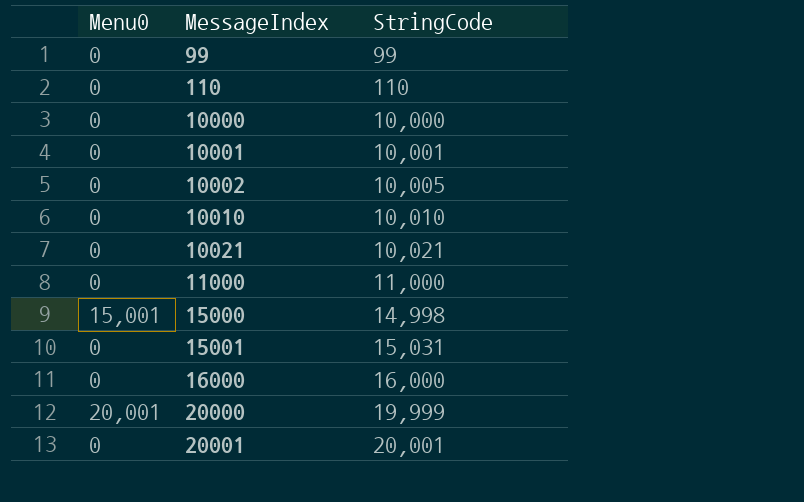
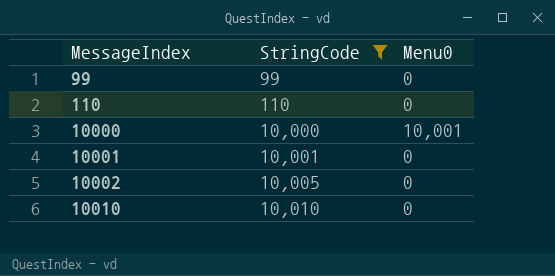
filter: none -> StringCode <= 10,010
column Menu0 | position: 1 -> 3
10000 | Menu0: 0 -> 10,001

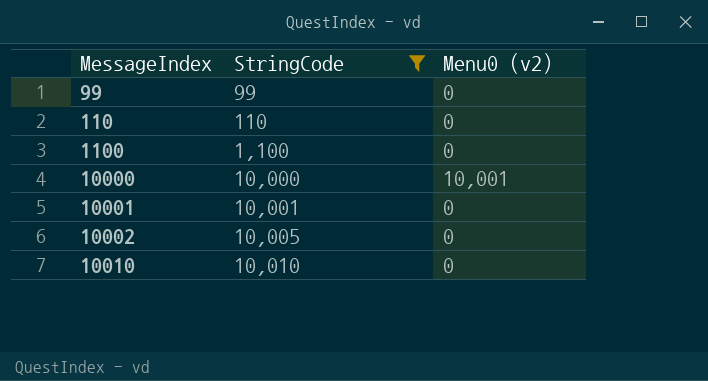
column name: Menu0 -> Menu0 (v2)
row 1100: none -> 1,100 | 0

